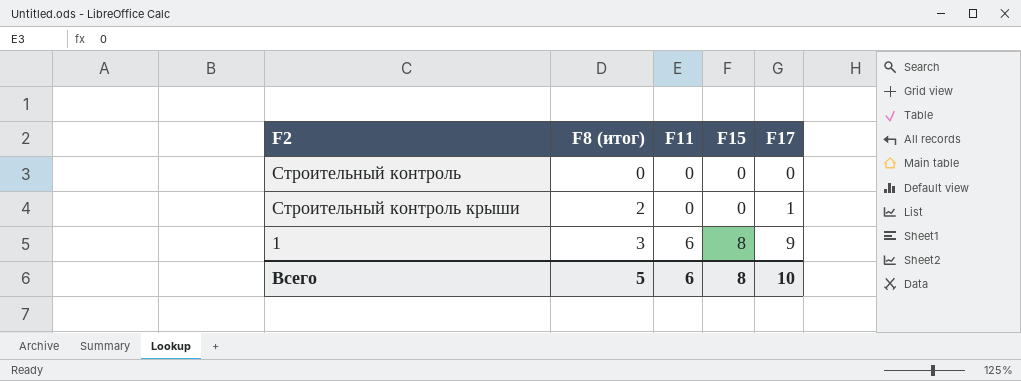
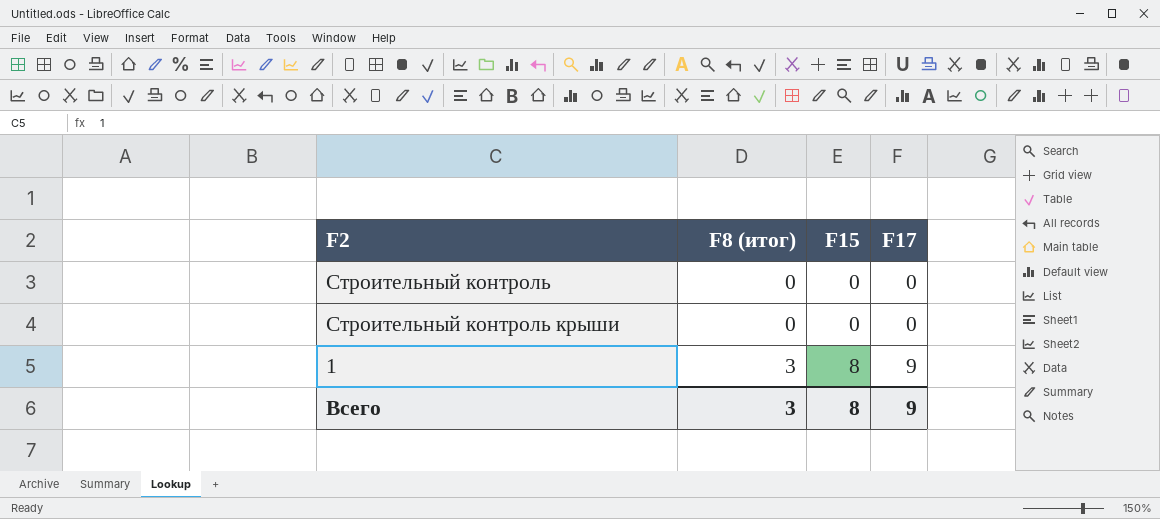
column F11 | position: 3 -> none
Строительный контроль крыши | F8 (итог): 2 -> 0
Строительный контроль крыши | F17: 1 -> 0
Всего | F8 (итог): 5 -> 3
Всего | F17: 10 -> 9

